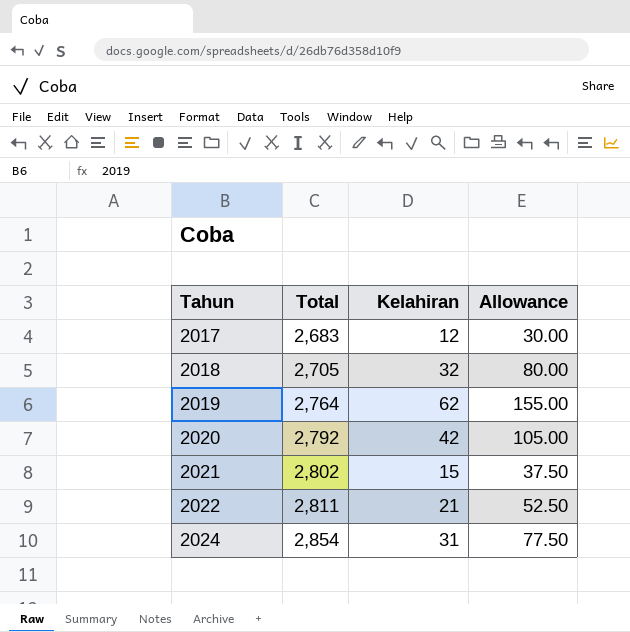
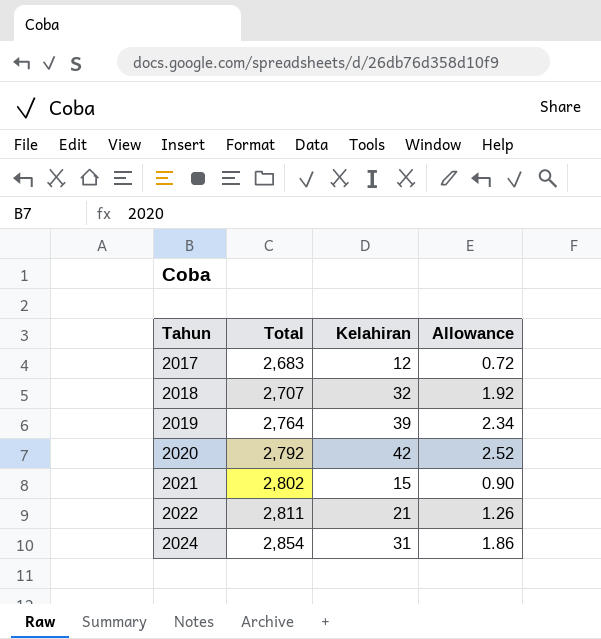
column Allowance | formula: [Kelahiran] * 2.5 -> [Kelahiran] * 0.06
2018 | Total: 2,705 -> 2,707
2019 | Kelahiran: 62 -> 39

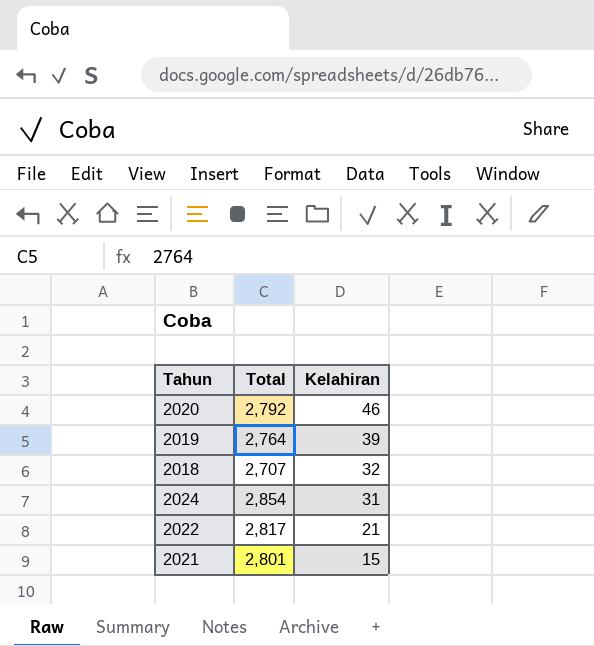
row order: Tahun ascending -> Kelahiran descending
column Allowance | formula: [Kelahiran] * 0.06 -> none
row 2017: 2,683 | 12 | 0.72 -> none
2020 | Kelahiran: 42 -> 46
2022 | Total: 2,811 -> 2,817
2021 | Total: 2,802 -> 2,801

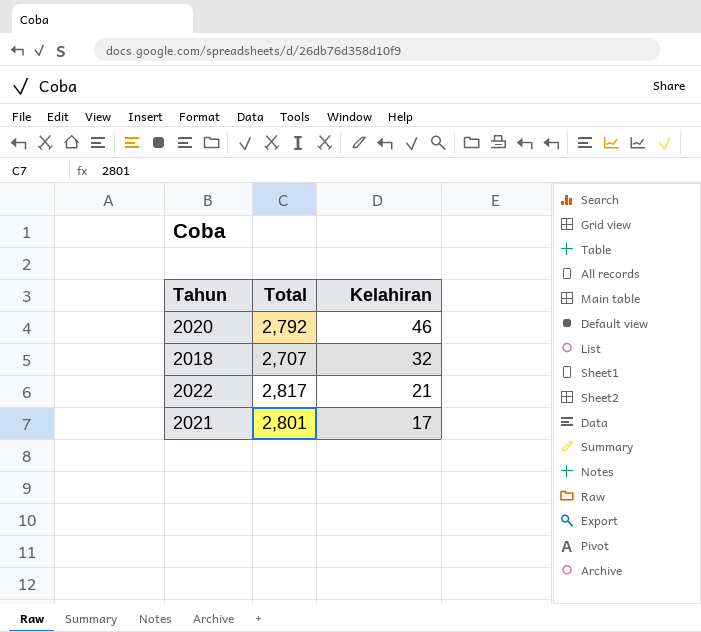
row 2019: 2,764 | 39 -> none
row 2024: 2,854 | 31 -> none
2021 | Kelahiran: 15 -> 17

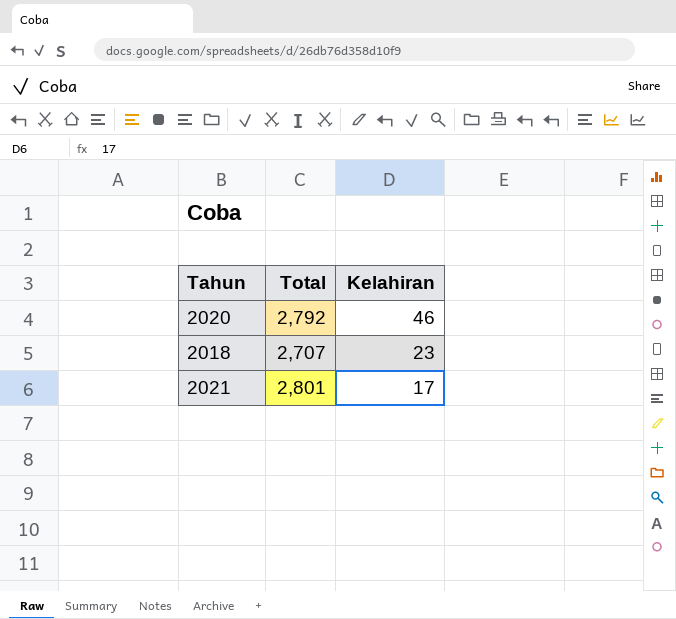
row 2022: 2,817 | 21 -> none
2018 | Kelahiran: 32 -> 23

